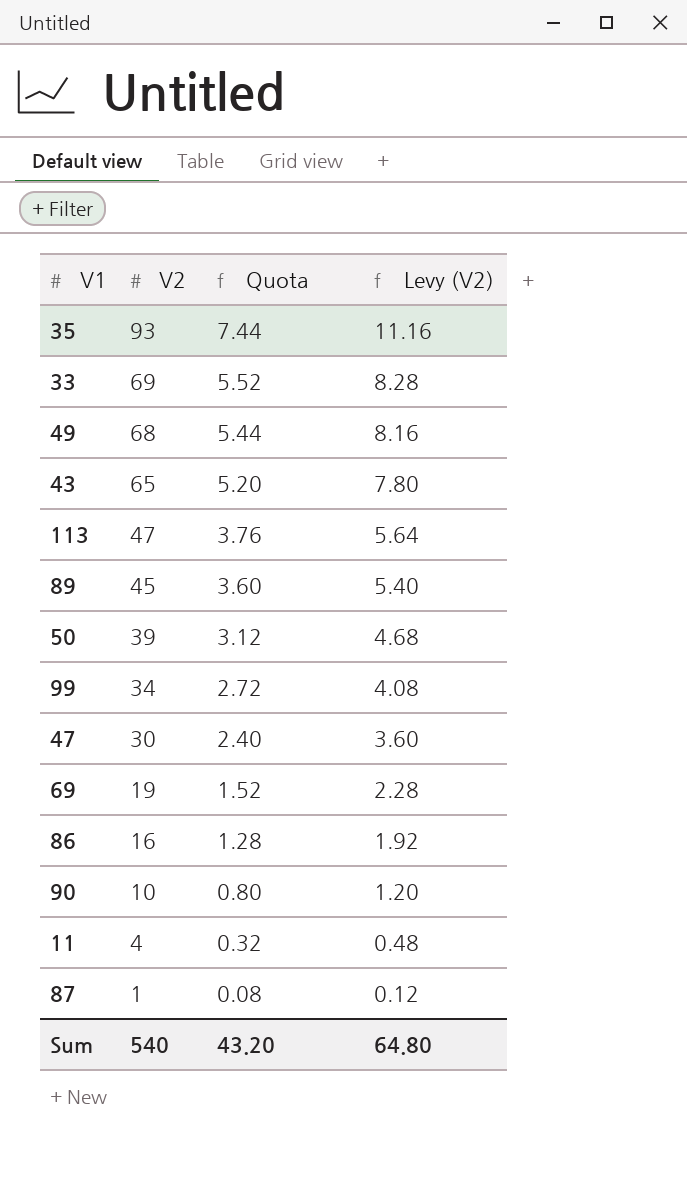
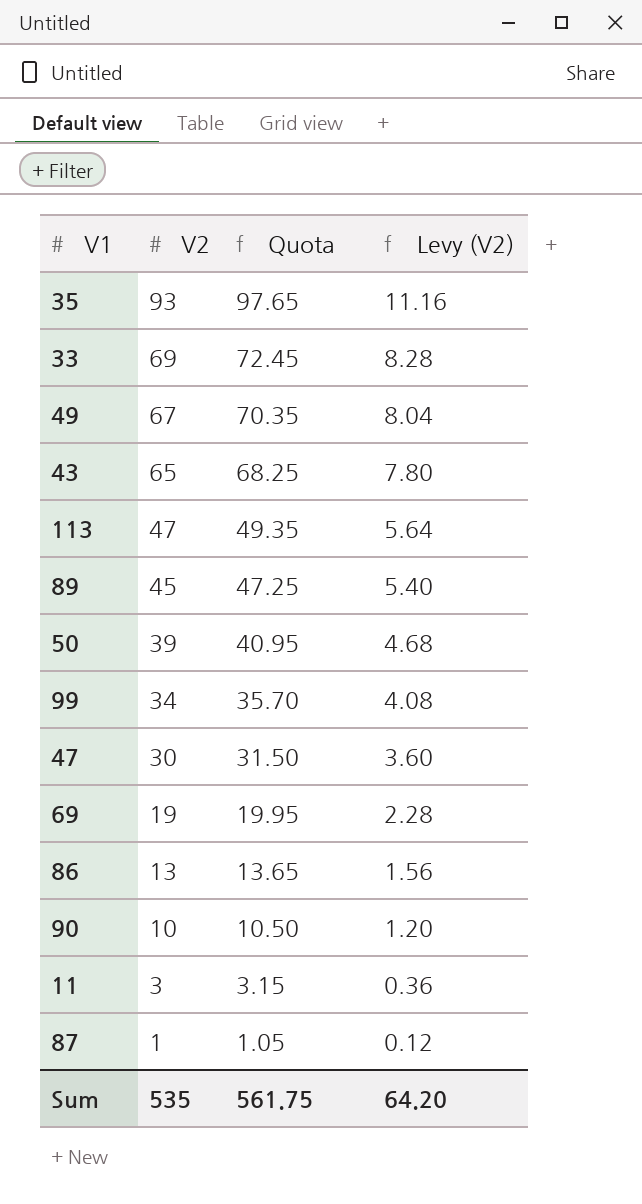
column Quota | formula: [V2] * 0.08 -> [V2] * 1.05
49 | V2: 68 -> 67
49 | Levy (V2): 8.16 -> 8.04
86 | V2: 16 -> 13
86 | Levy (V2): 1.92 -> 1.56
11 | V2: 4 -> 3
11 | Levy (V2): 0.48 -> 0.36
Sum | V2: 540 -> 535
Sum | Quota: 43.20 -> 561.75
Sum | Levy (V2): 64.80 -> 64.20

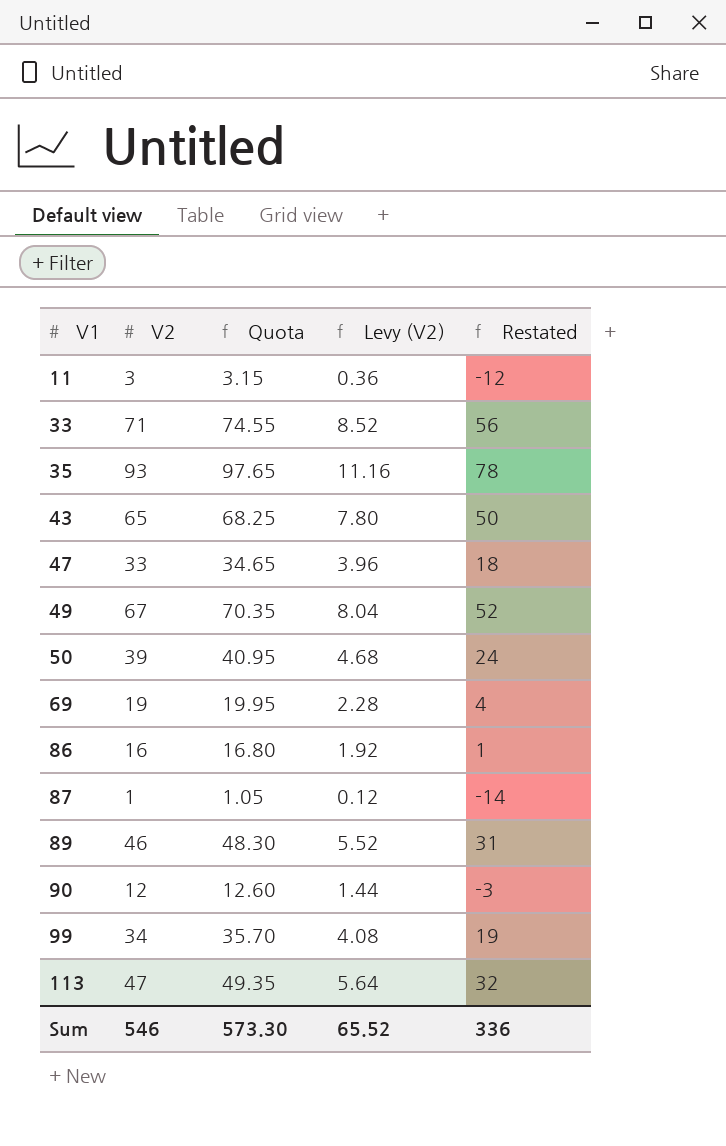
row order: V2 descending -> V1 ascending
column Restated | formula: none -> [V2] - 15
33 | V2: 69 -> 71
33 | Quota: 72.45 -> 74.55
33 | Levy (V2): 8.28 -> 8.52
47 | V2: 30 -> 33
47 | Quota: 31.50 -> 34.65
47 | Levy (V2): 3.60 -> 3.96
86 | V2: 13 -> 16
86 | Quota: 13.65 -> 16.80
86 | Levy (V2): 1.56 -> 1.92
89 | V2: 45 -> 46
89 | Quota: 47.25 -> 48.30
89 | Levy (V2): 5.40 -> 5.52
90 | V2: 10 -> 12
90 | Quota: 10.50 -> 12.60
90 | Levy (V2): 1.20 -> 1.44
Sum | V2: 535 -> 546
Sum | Quota: 561.75 -> 573.30
Sum | Levy (V2): 64.20 -> 65.52

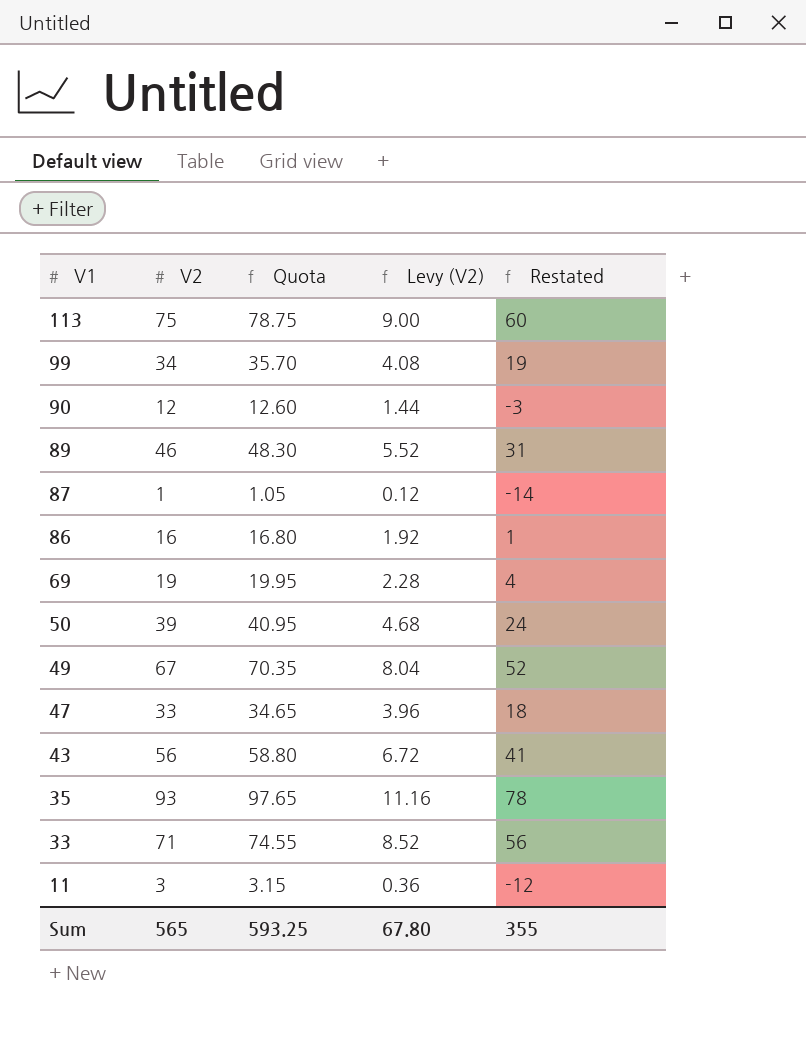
row order: V1 ascending -> V1 descending
113 | V2: 47 -> 75
113 | Quota: 49.35 -> 78.75
113 | Levy (V2): 5.64 -> 9.00
113 | Restated: 32 -> 60
43 | V2: 65 -> 56
43 | Quota: 68.25 -> 58.80
43 | Levy (V2): 7.80 -> 6.72
43 | Restated: 50 -> 41
Sum | V2: 546 -> 565
Sum | Quota: 573.30 -> 593.25
Sum | Levy (V2): 65.52 -> 67.80
Sum | Restated: 336 -> 355

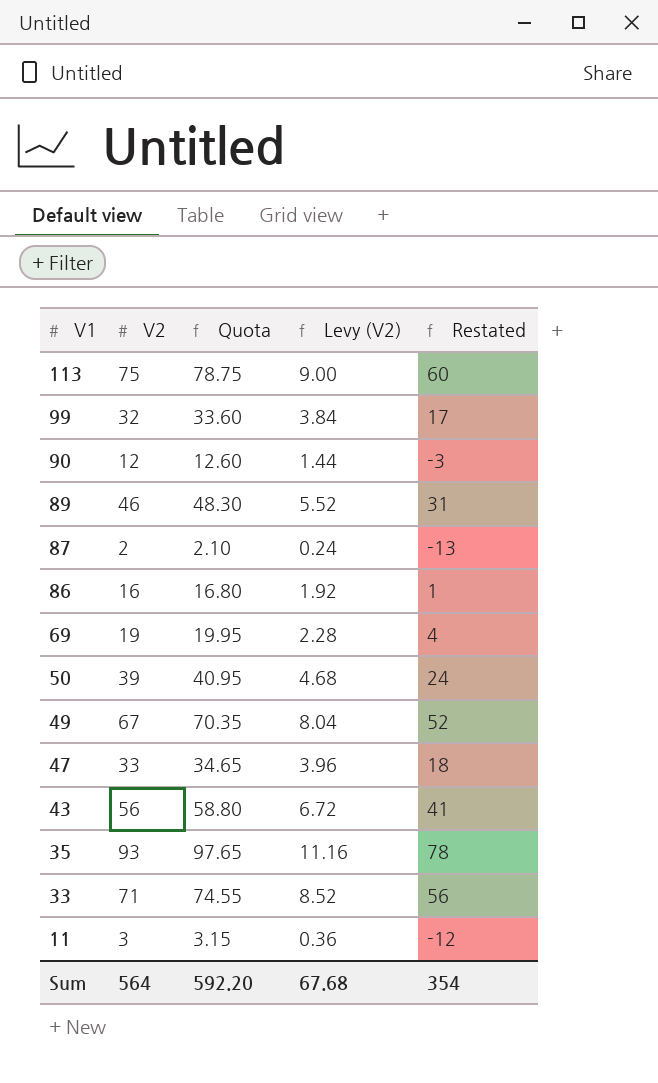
99 | V2: 34 -> 32
99 | Quota: 35.70 -> 33.60
99 | Levy (V2): 4.08 -> 3.84
99 | Restated: 19 -> 17
87 | V2: 1 -> 2
87 | Quota: 1.05 -> 2.10
87 | Levy (V2): 0.12 -> 0.24
87 | Restated: -14 -> -13
Sum | V2: 565 -> 564
Sum | Quota: 593.25 -> 592.20
Sum | Levy (V2): 67.80 -> 67.68
Sum | Restated: 355 -> 354

